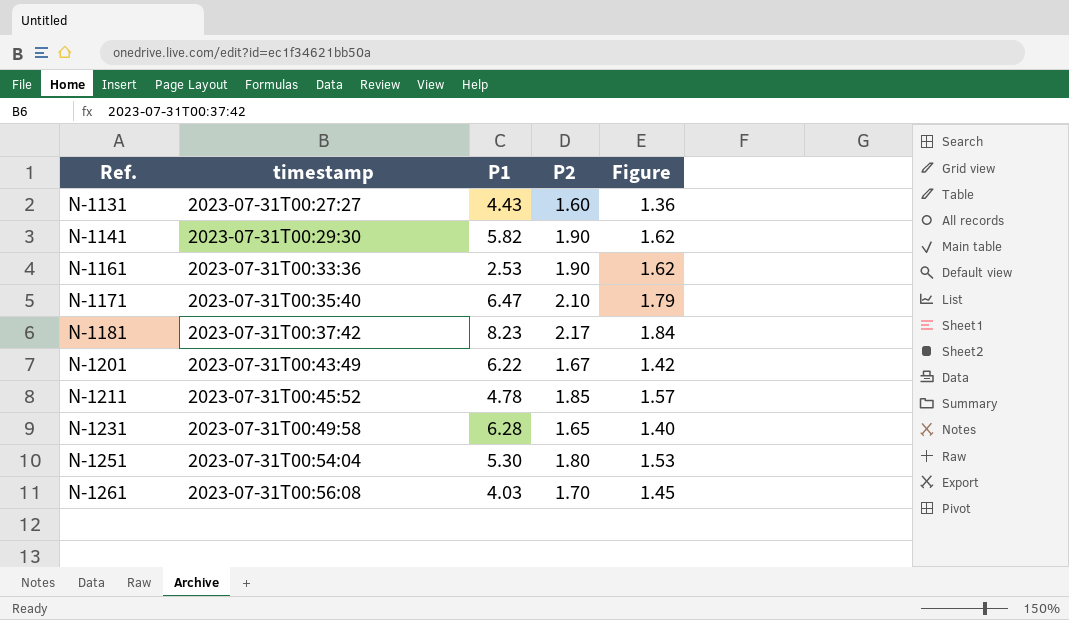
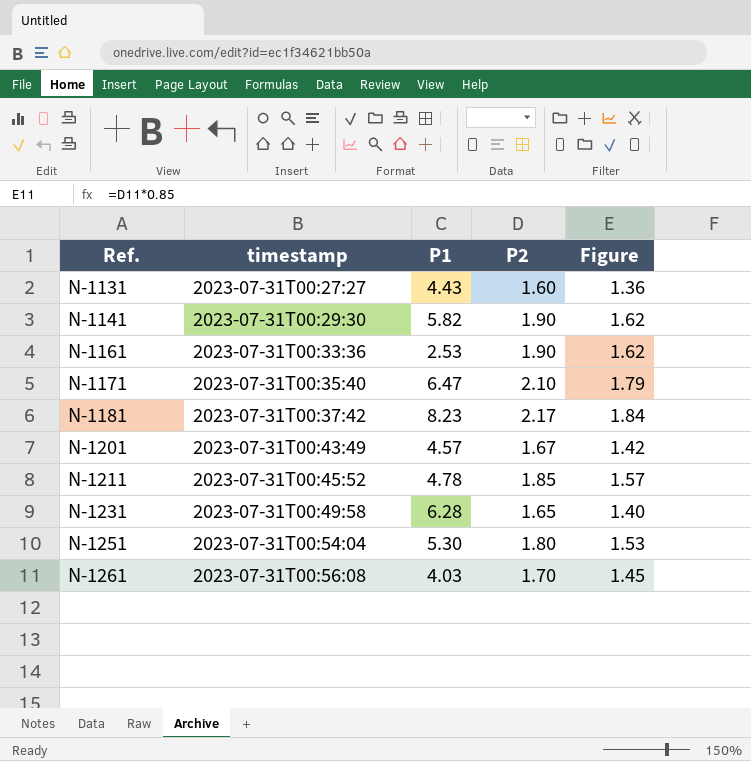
N-1201 | P1: 6.22 -> 4.57

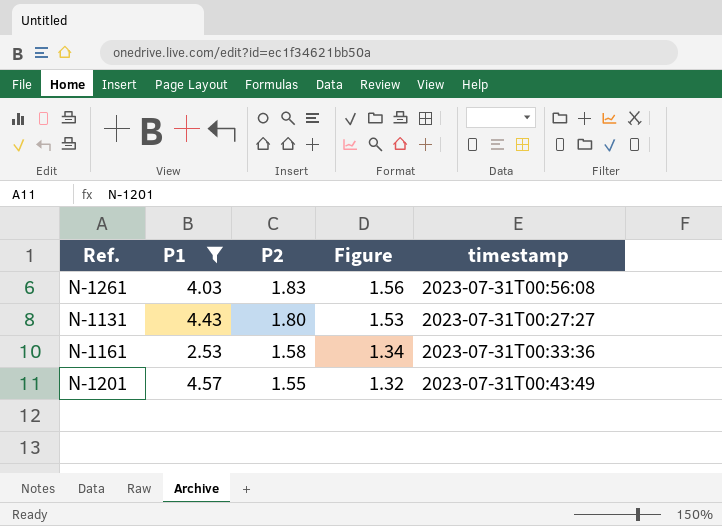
filter: none -> P1 <= 4.57
row order: Ref. ascending -> P2 descending
column timestamp | position: 2 -> 5
N-1261 | P2: 1.70 -> 1.83
N-1261 | Figure: 1.45 -> 1.56
N-1131 | P2: 1.60 -> 1.80
N-1131 | Figure: 1.36 -> 1.53
N-1161 | P2: 1.90 -> 1.58
N-1161 | Figure: 1.62 -> 1.34
N-1201 | P2: 1.67 -> 1.55
N-1201 | Figure: 1.42 -> 1.32

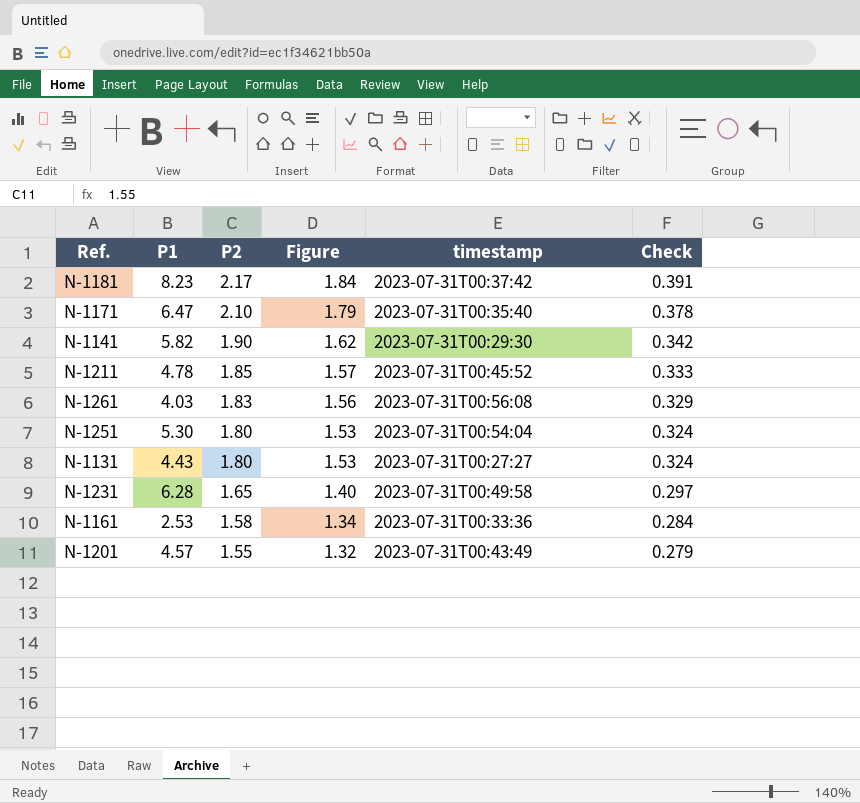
filter: P1 <= 4.57 -> none
column Check | formula: none -> [P2] * 0.18

